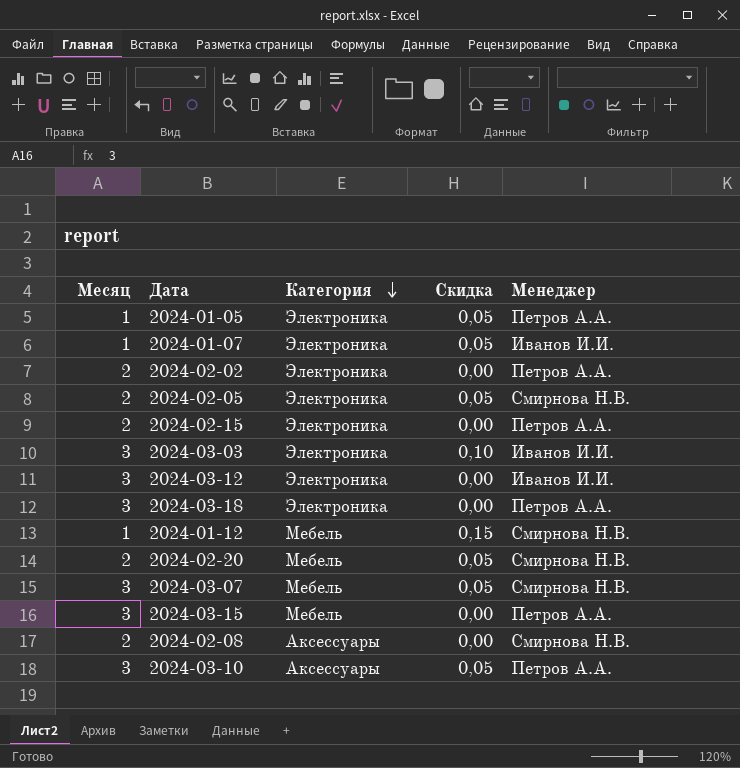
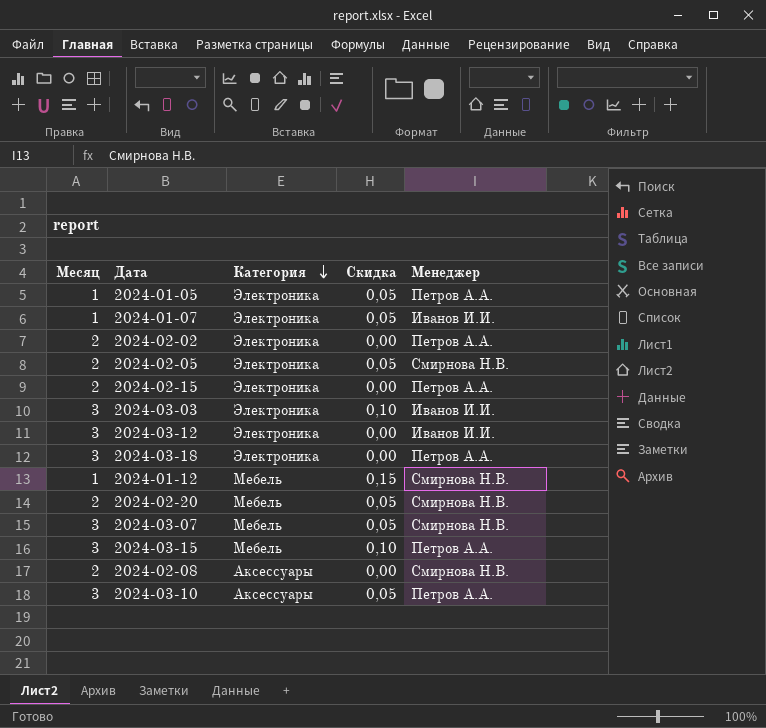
2024-03-15 | Скидка: 0,00 -> 0,10

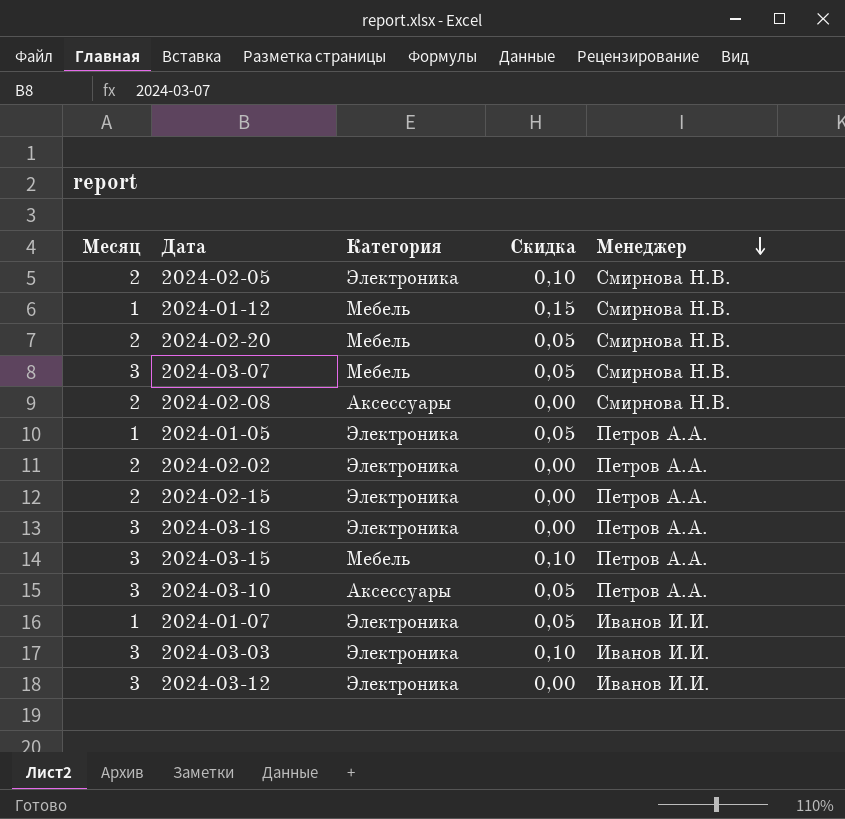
row order: Категория descending -> Менеджер descending
2024-02-05 | Скидка: 0,05 -> 0,10

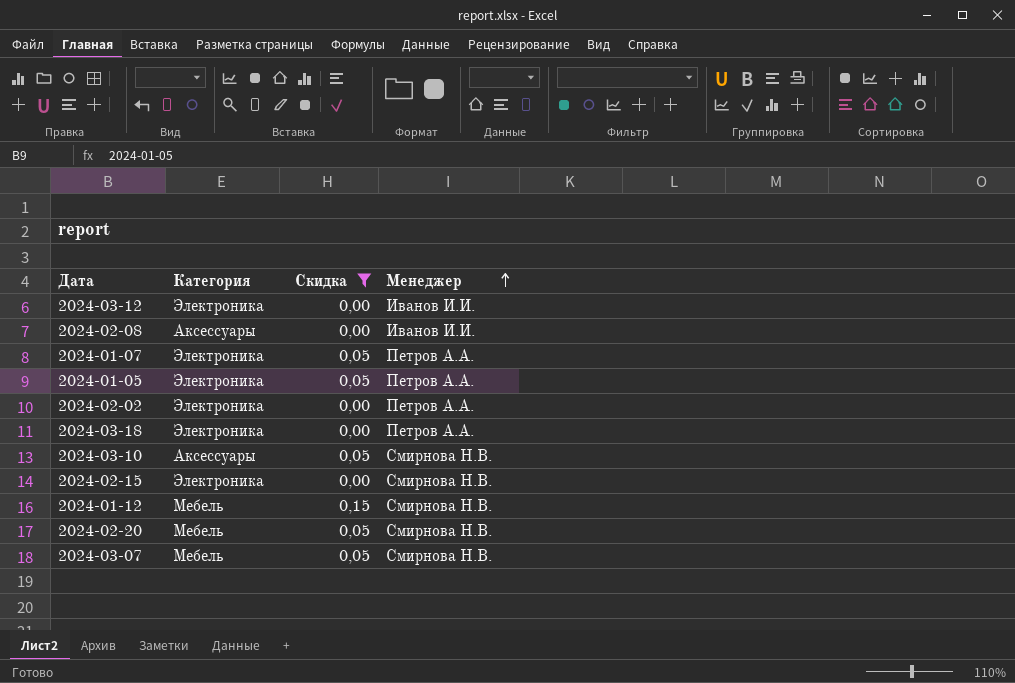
filter: none -> Скидка != 0,10
row order: Менеджер descending -> Менеджер ascending
column Месяц | position: 1 -> none
2024-02-08 | Менеджер: Смирнова Н.В. -> Иванов И.И.
2024-01-07 | Менеджер: Иванов И.И. -> Петров А.А.
2024-03-10 | Менеджер: Петров А.А. -> Смирнова Н.В.
2024-02-15 | Менеджер: Петров А.А. -> Смирнова Н.В.

